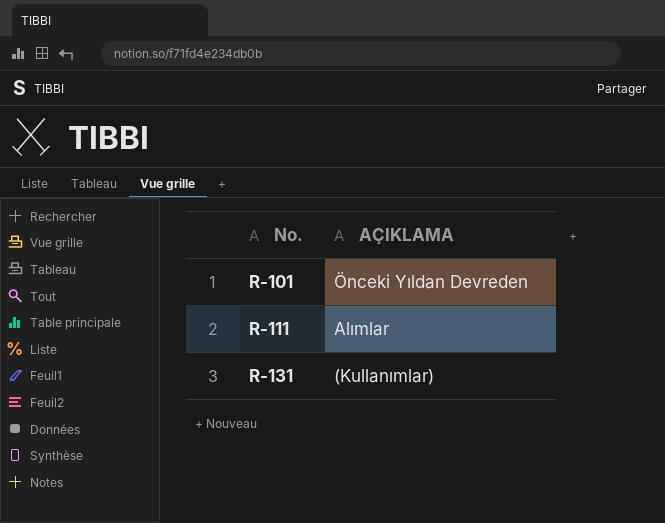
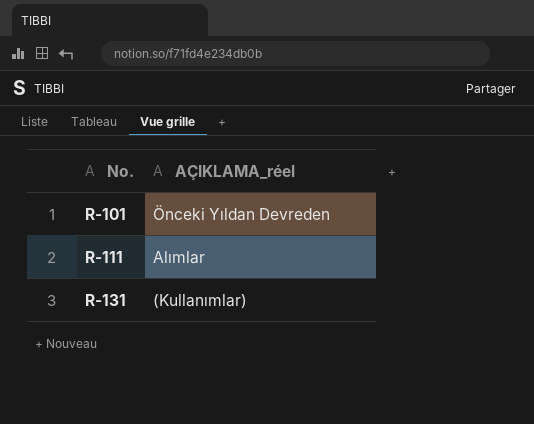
column name: AÇIKLAMA -> AÇIKLAMA_réel

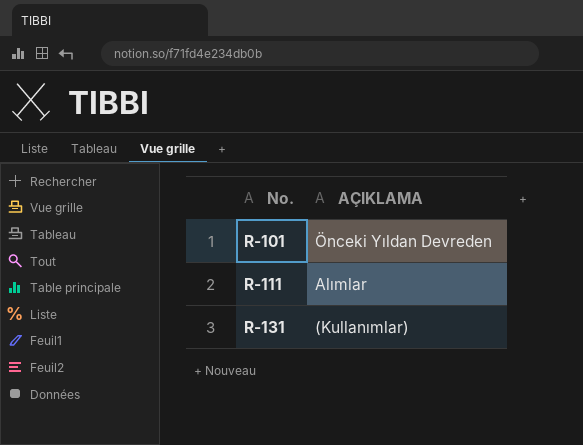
column name: AÇIKLAMA_réel -> AÇIKLAMA

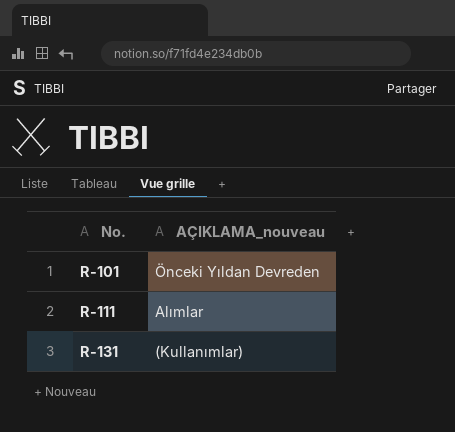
column name: AÇIKLAMA -> AÇIKLAMA_nouveau

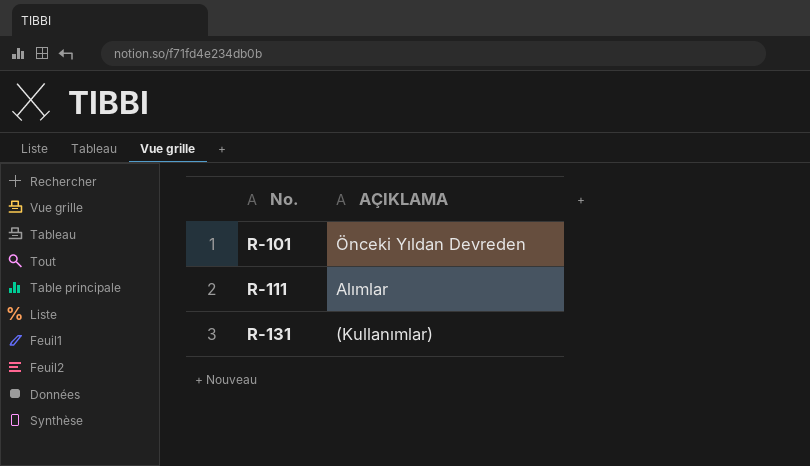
column name: AÇIKLAMA_nouveau -> AÇIKLAMA

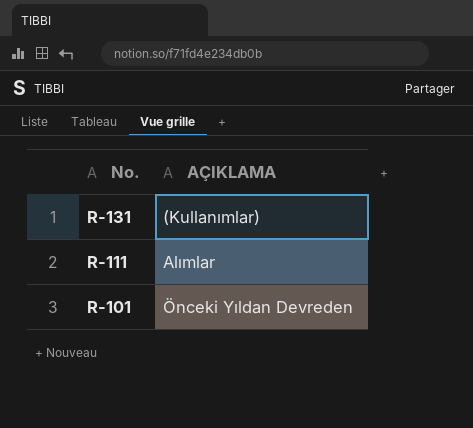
row order: No. ascending -> No. descending

